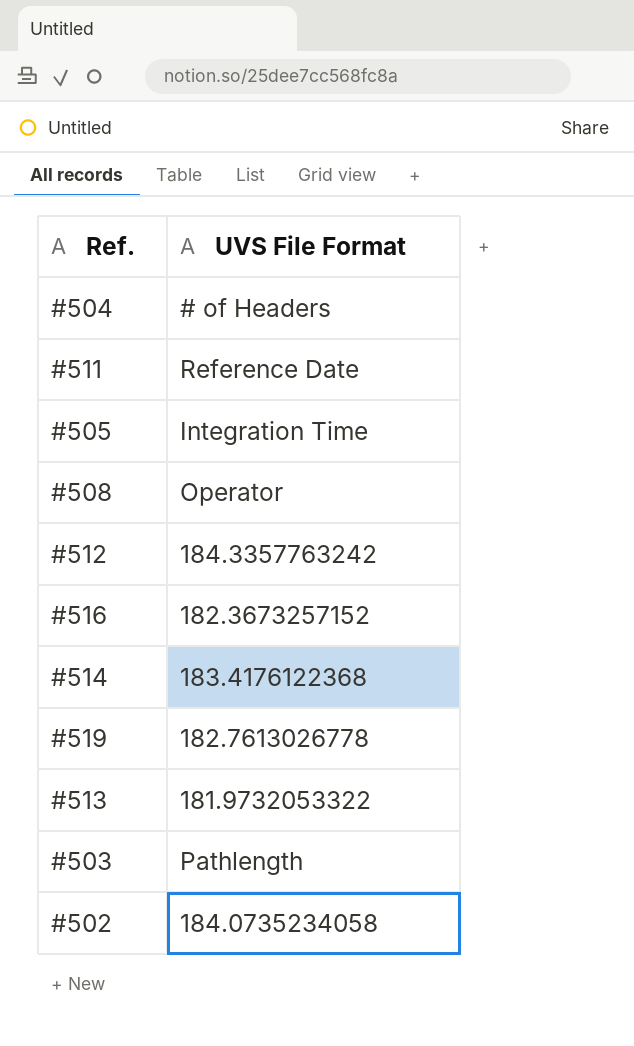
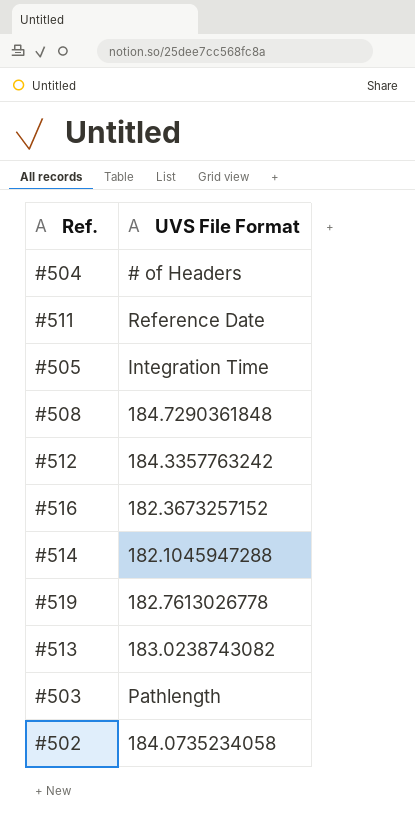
#508 | UVS File Format: Operator -> 184.7290361848
#514 | UVS File Format: 183.4176122368 -> 182.1045947288
#513 | UVS File Format: 181.9732053322 -> 183.0238743082

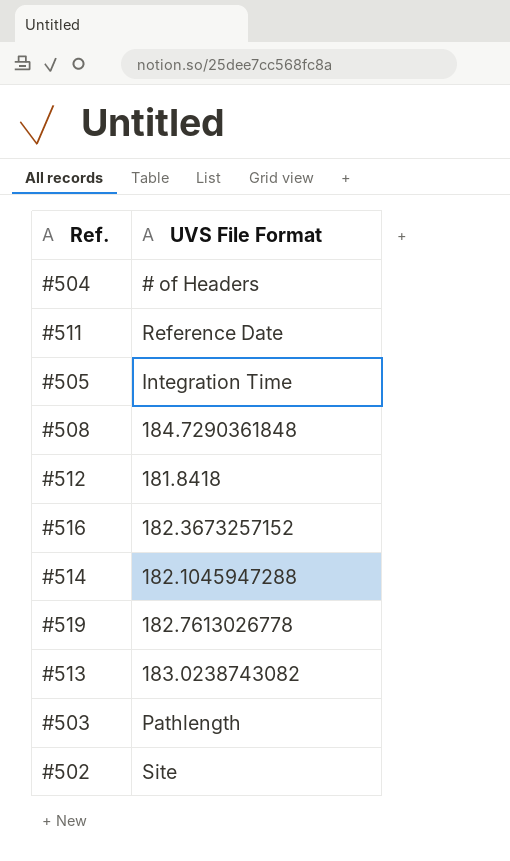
#512 | UVS File Format: 184.3357763242 -> 181.8418
#502 | UVS File Format: 184.0735234058 -> Site

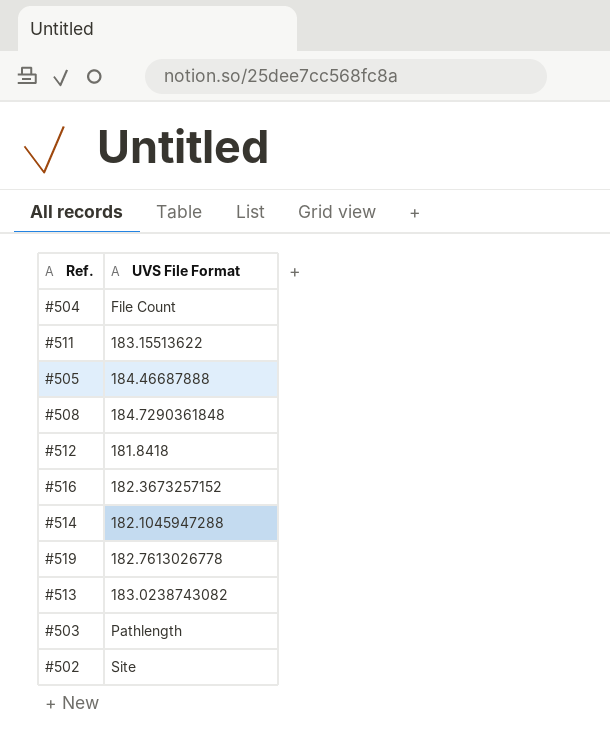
#504 | UVS File Format: # of Headers -> File Count
#511 | UVS File Format: Reference Date -> 183.15513622
#505 | UVS File Format: Integration Time -> 184.46687888

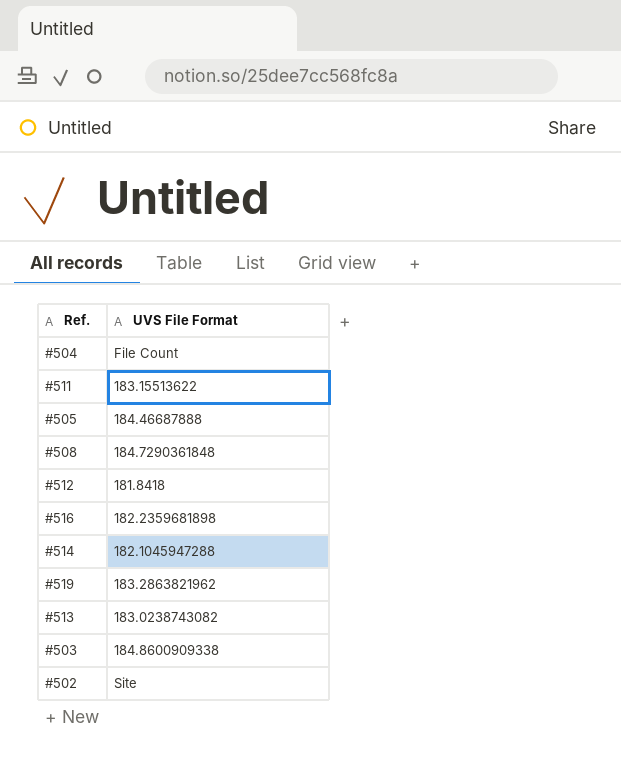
#516 | UVS File Format: 182.3673257152 -> 182.2359681898
#519 | UVS File Format: 182.7613026778 -> 183.2863821962
#503 | UVS File Format: Pathlength -> 184.8600909338

